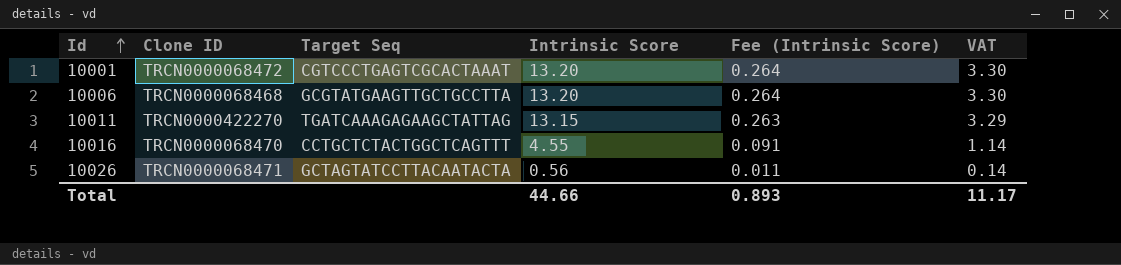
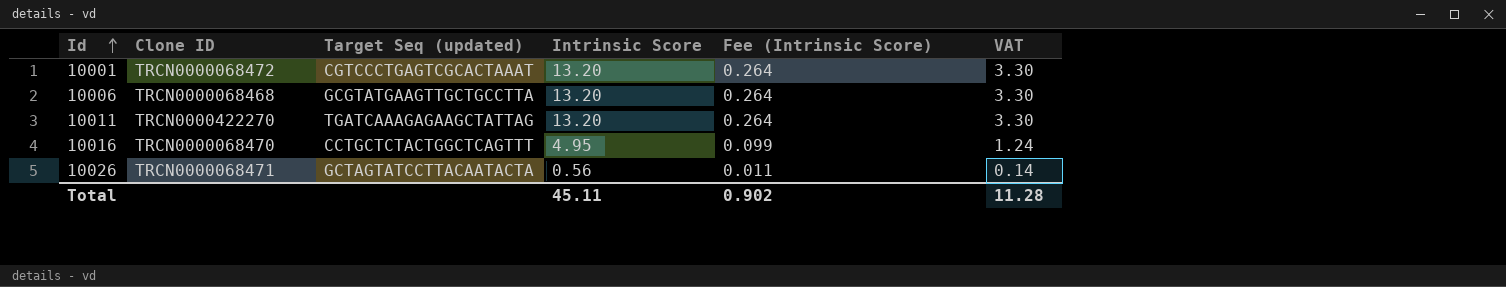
column name: Target Seq -> Target Seq (updated)
10011 | Intrinsic Score: 13.15 -> 13.20
10011 | Fee (Intrinsic Score): 0.263 -> 0.264
10011 | VAT: 3.29 -> 3.30
10016 | Intrinsic Score: 4.55 -> 4.95
10016 | Fee (Intrinsic Score): 0.091 -> 0.099
10016 | VAT: 1.14 -> 1.24
Total | Intrinsic Score: 44.66 -> 45.11
Total | Fee (Intrinsic Score): 0.893 -> 0.902
Total | VAT: 11.17 -> 11.28

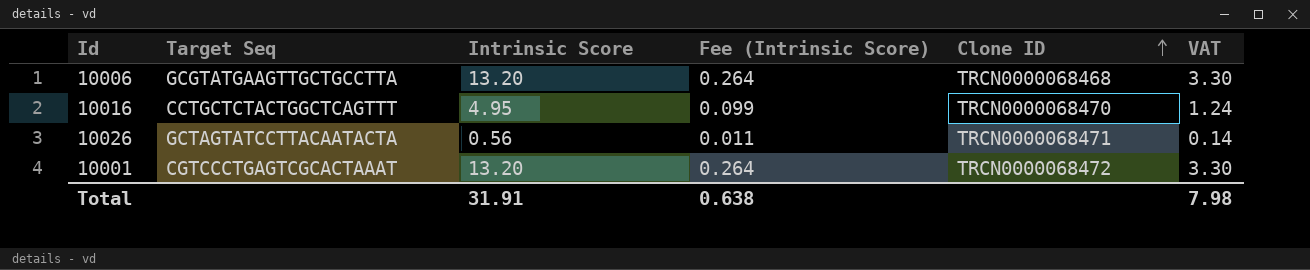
row order: Id ascending -> Clone ID ascending
column name: Target Seq (updated) -> Target Seq
column Clone ID | position: 2 -> 5
row 10011: TRCN0000422270 | TGATCAAAGAGAAGCTATTAG | 13.20 | 0.264 | 3.30 -> none
Total | Intrinsic Score: 45.11 -> 31.91
Total | Fee (Intrinsic Score): 0.902 -> 0.638
Total | VAT: 11.28 -> 7.98

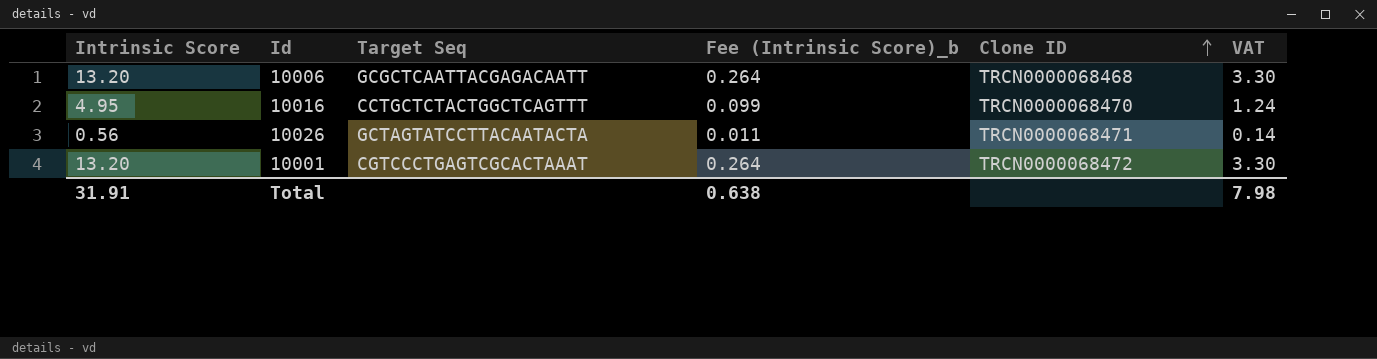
column Intrinsic Score | position: 3 -> 1
column name: Fee (Intrinsic Score) -> Fee (Intrinsic Score)_b
10006 | Target Seq: GCGTATGAAGTTGCTGCCTTA -> GCGCTCAATTACGAGACAATT

